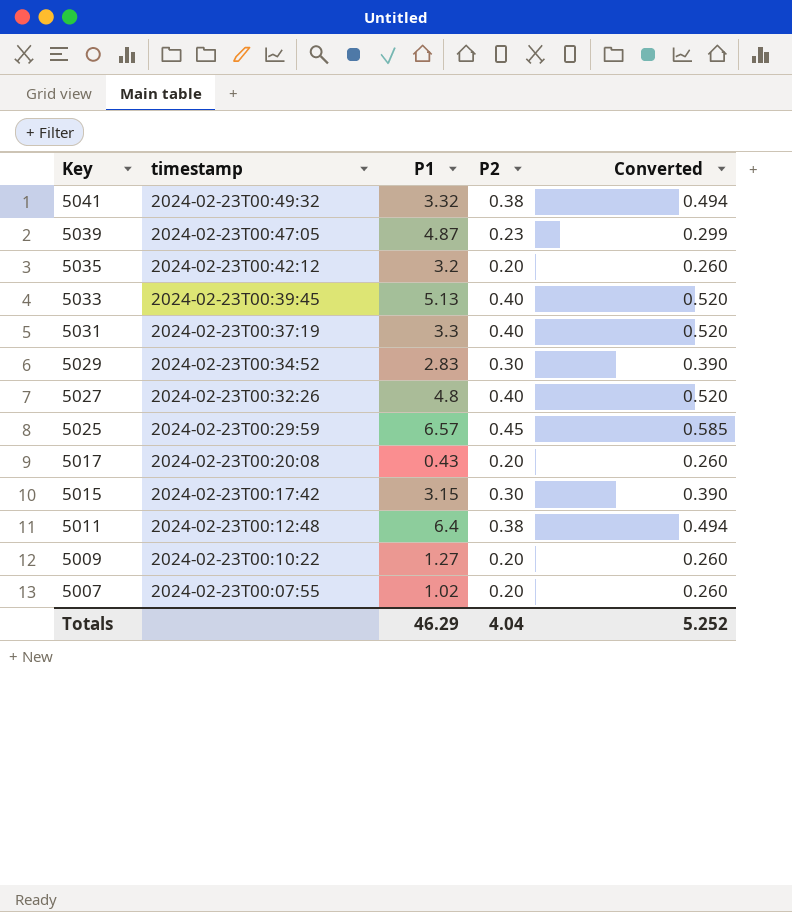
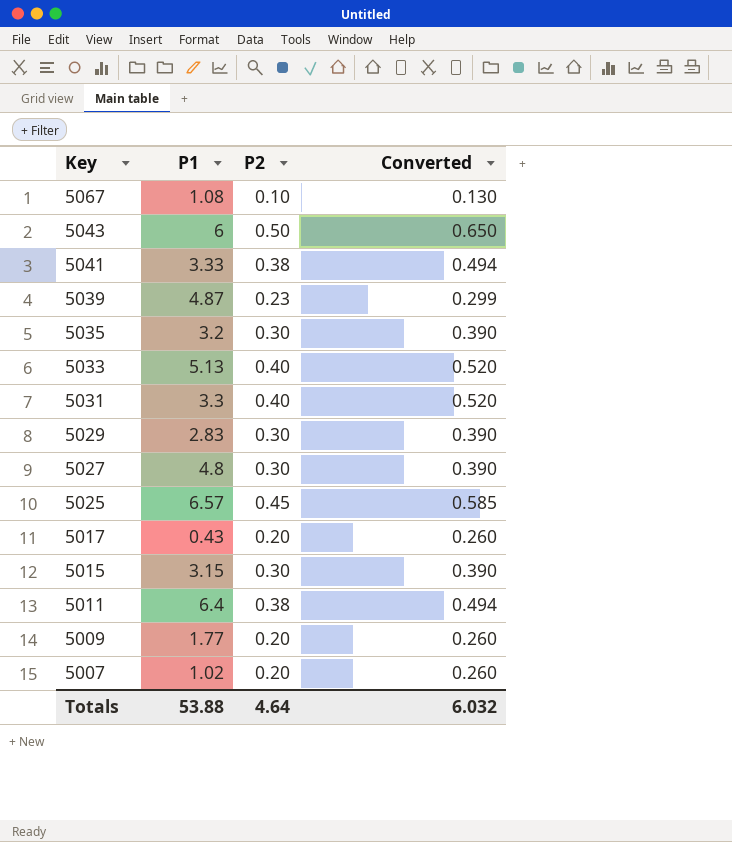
column timestamp | position: 2 -> none
row 5067: none -> 1.08 | 0.10 | 0.130
row 5043: none -> 6 | 0.50 | 0.650
5041 | P1: 3.32 -> 3.33
5035 | P2: 0.20 -> 0.30
5035 | Converted: 0.260 -> 0.390
5027 | P2: 0.40 -> 0.30
5027 | Converted: 0.520 -> 0.390
5009 | P1: 1.27 -> 1.77
Totals | P1: 46.29 -> 53.88
Totals | P2: 4.04 -> 4.64
Totals | Converted: 5.252 -> 6.032

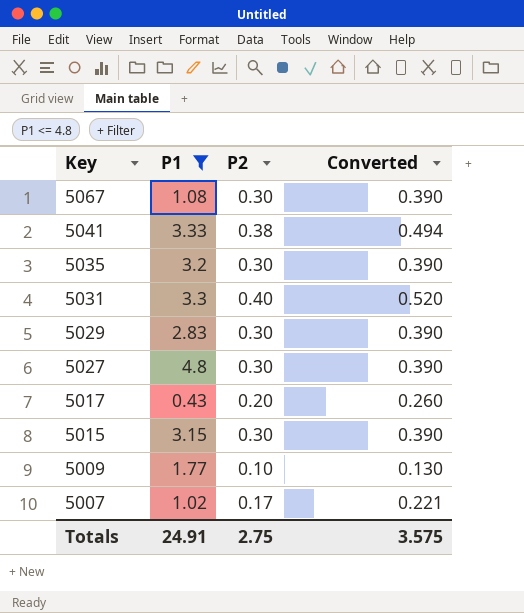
filter: none -> P1 <= 4.8
5067 | P2: 0.10 -> 0.30
5067 | Converted: 0.130 -> 0.390
5009 | P2: 0.20 -> 0.10
5009 | Converted: 0.260 -> 0.130
5007 | P2: 0.20 -> 0.17
5007 | Converted: 0.260 -> 0.221
Totals | P1: 53.88 -> 24.91
Totals | P2: 4.64 -> 2.75
Totals | Converted: 6.032 -> 3.575

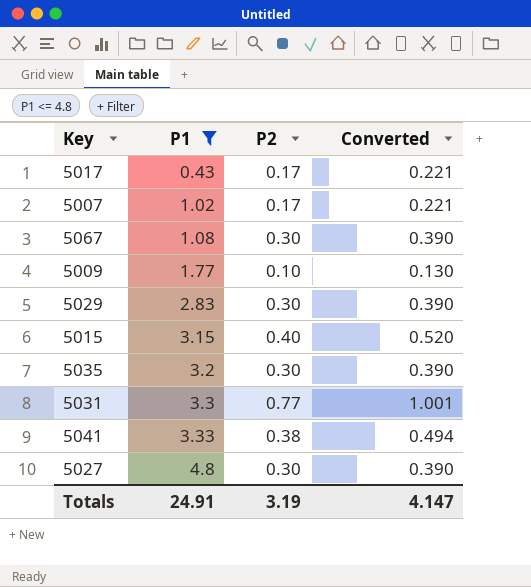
row order: Key descending -> P1 ascending
5017 | P2: 0.20 -> 0.17
5017 | Converted: 0.260 -> 0.221
5015 | P2: 0.30 -> 0.40
5015 | Converted: 0.390 -> 0.520
5031 | P2: 0.40 -> 0.77
5031 | Converted: 0.520 -> 1.001
Totals | P2: 2.75 -> 3.19
Totals | Converted: 3.575 -> 4.147

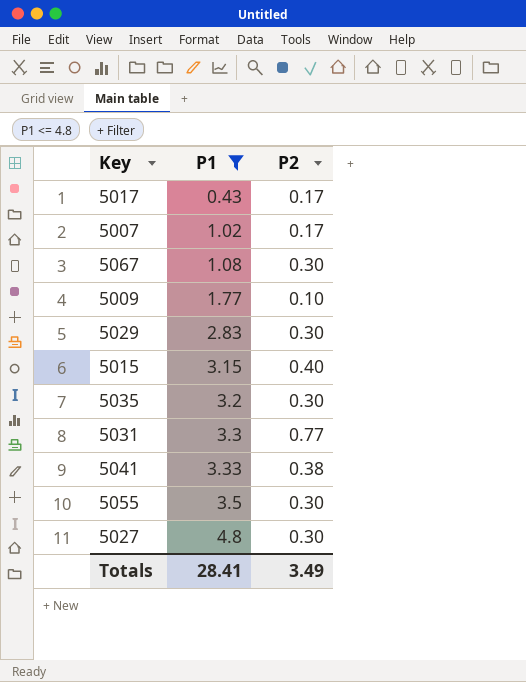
column Converted | formula: [P2] * 1.3 -> none
row 5055: none -> 3.5 | 0.30
Totals | P1: 24.91 -> 28.41
Totals | P2: 3.19 -> 3.49

